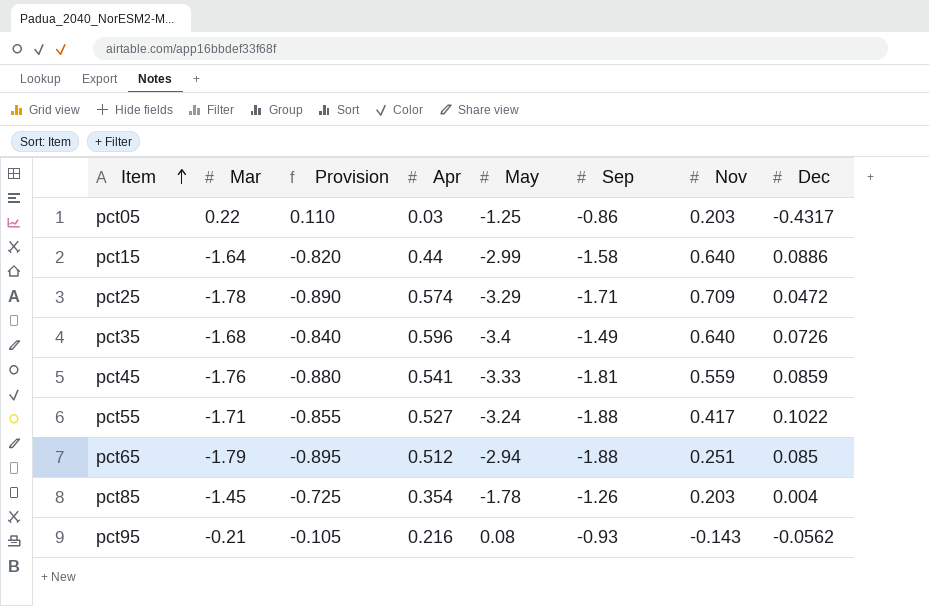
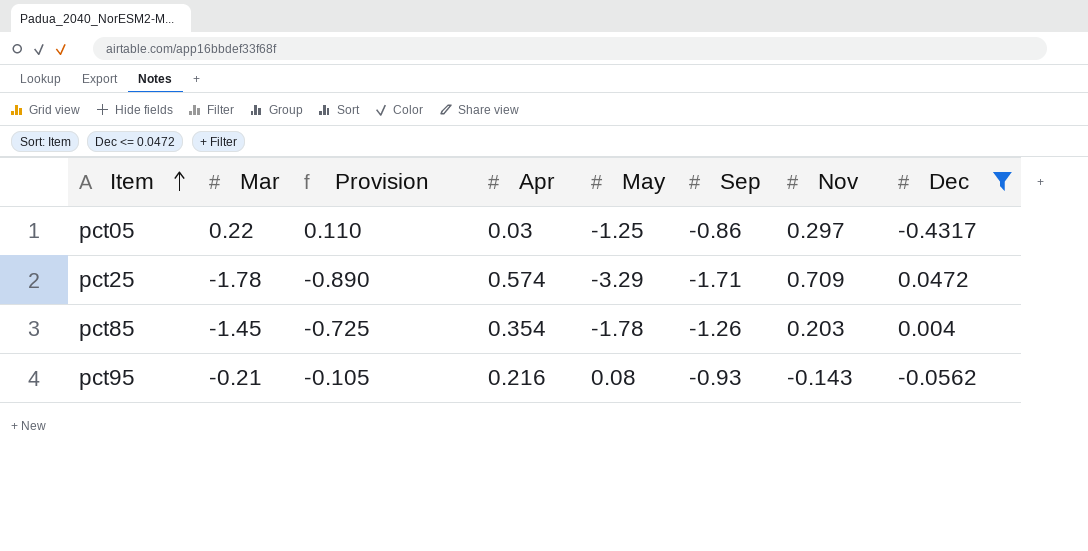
filter: none -> Dec <= 0.0472
pct05 | Nov: 0.203 -> 0.297

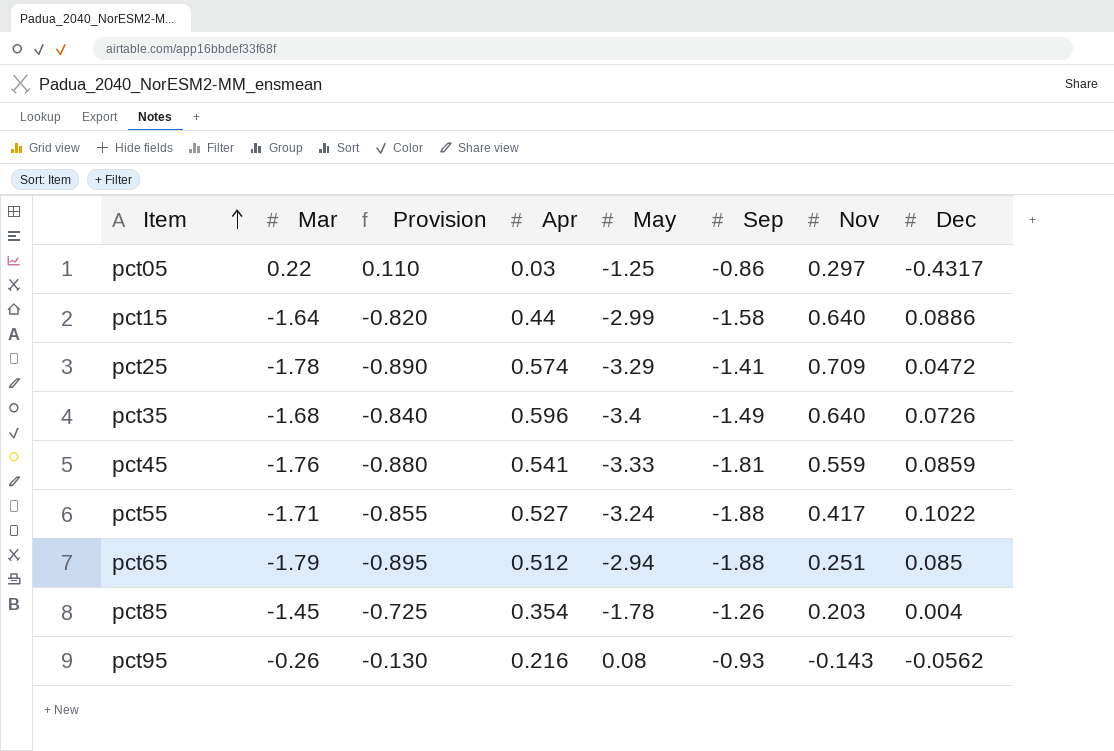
filter: Dec <= 0.0472 -> none
pct25 | Sep: -1.71 -> -1.41
pct95 | Mar: -0.21 -> -0.26
pct95 | Provision: -0.105 -> -0.130

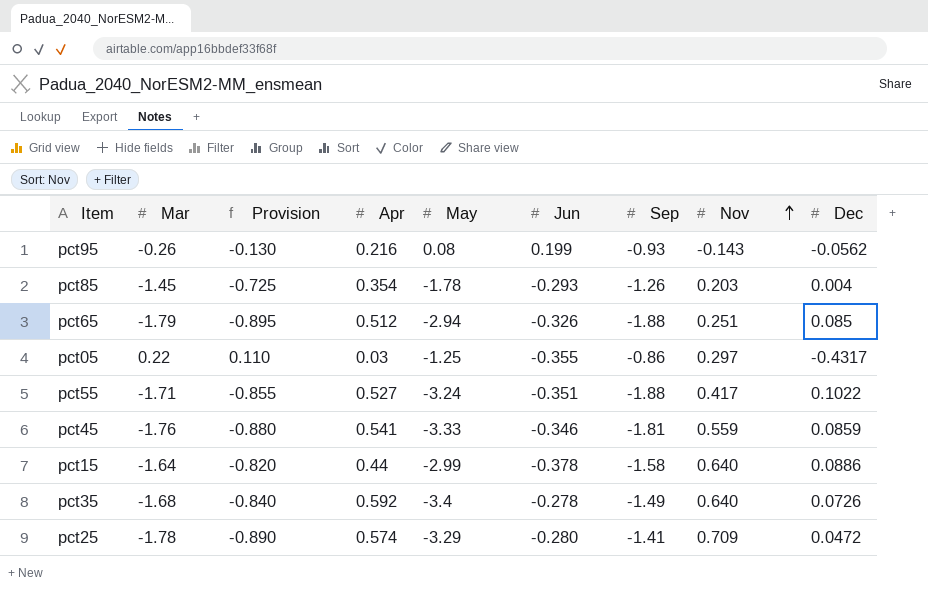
row order: Item ascending -> Nov ascending
column Jun | position: none -> 6
pct35 | Apr: 0.596 -> 0.592

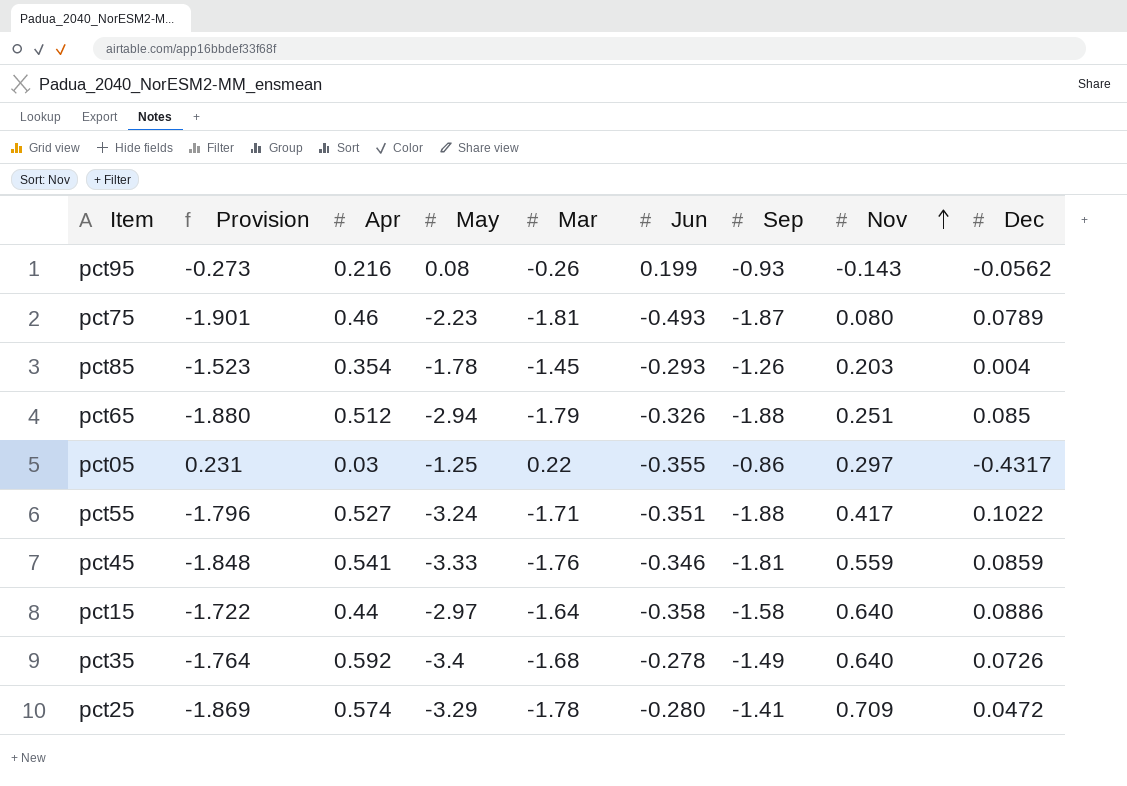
column Provision | formula: [Mar] * 0.5 -> [Mar] * 1.05
column Mar | position: 2 -> 5
row pct75: none -> -1.901 | 0.46 | -2.23 | -1.81 | -0.493 | -1.87 | 0.080 | 0.0789
pct15 | May: -2.99 -> -2.97
pct15 | Jun: -0.378 -> -0.358

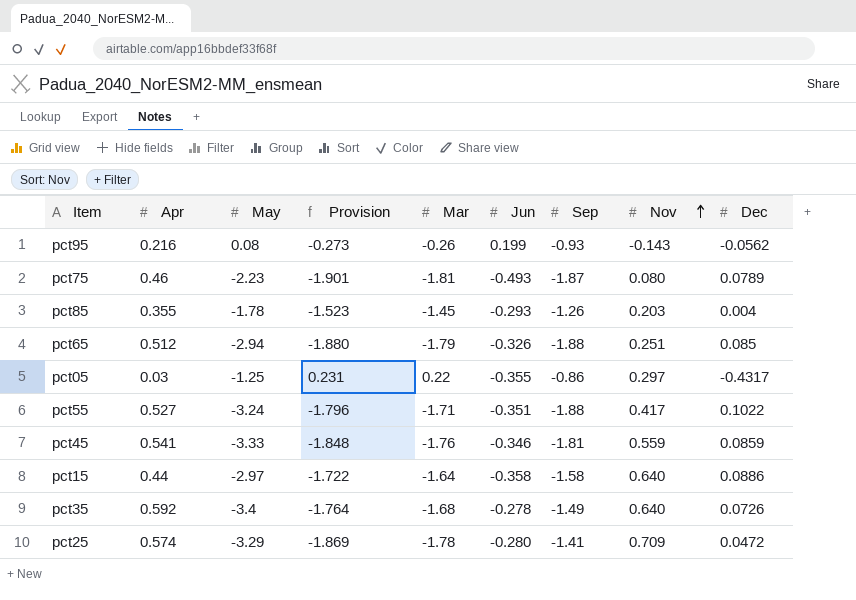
column Provision | position: 2 -> 4
pct85 | Apr: 0.354 -> 0.355

